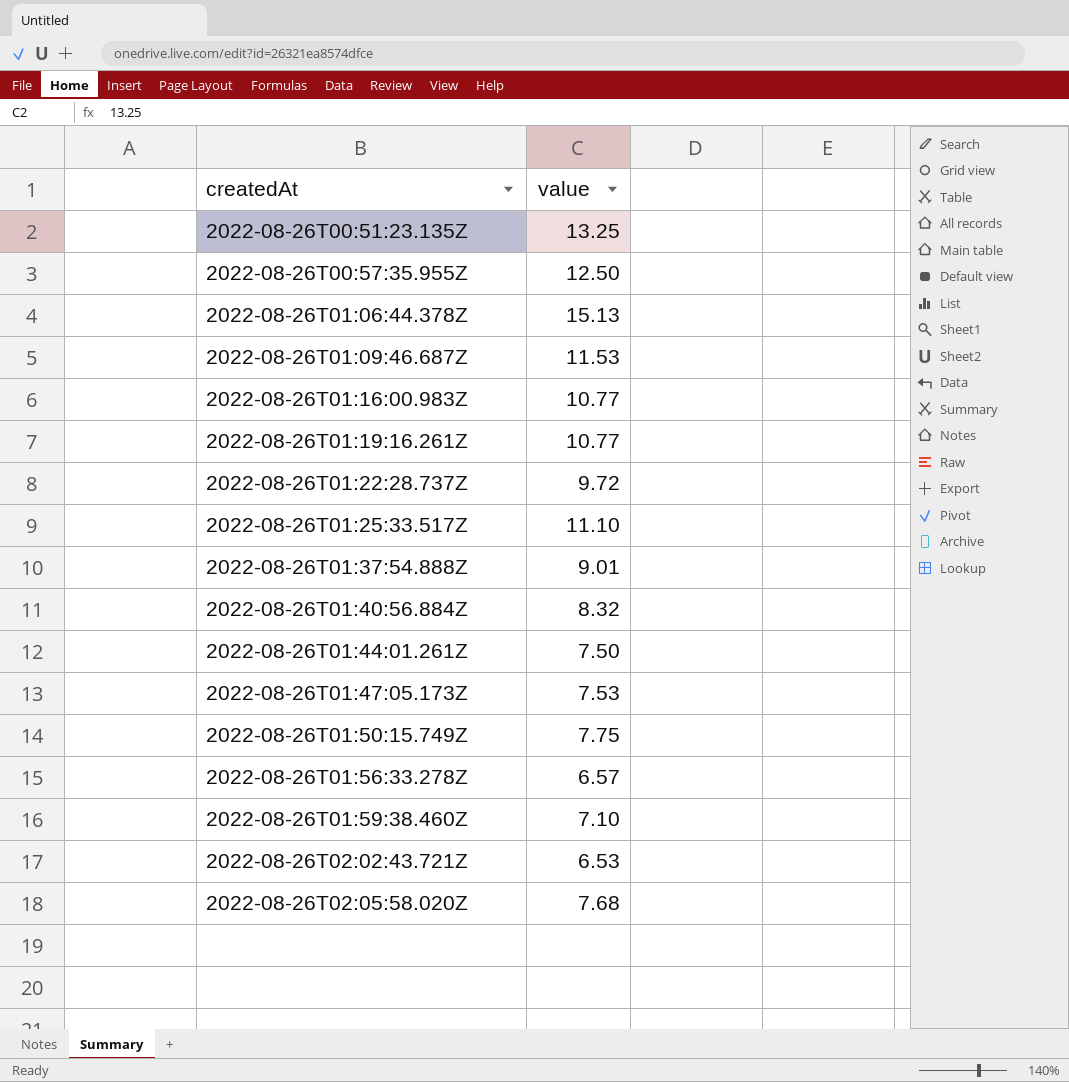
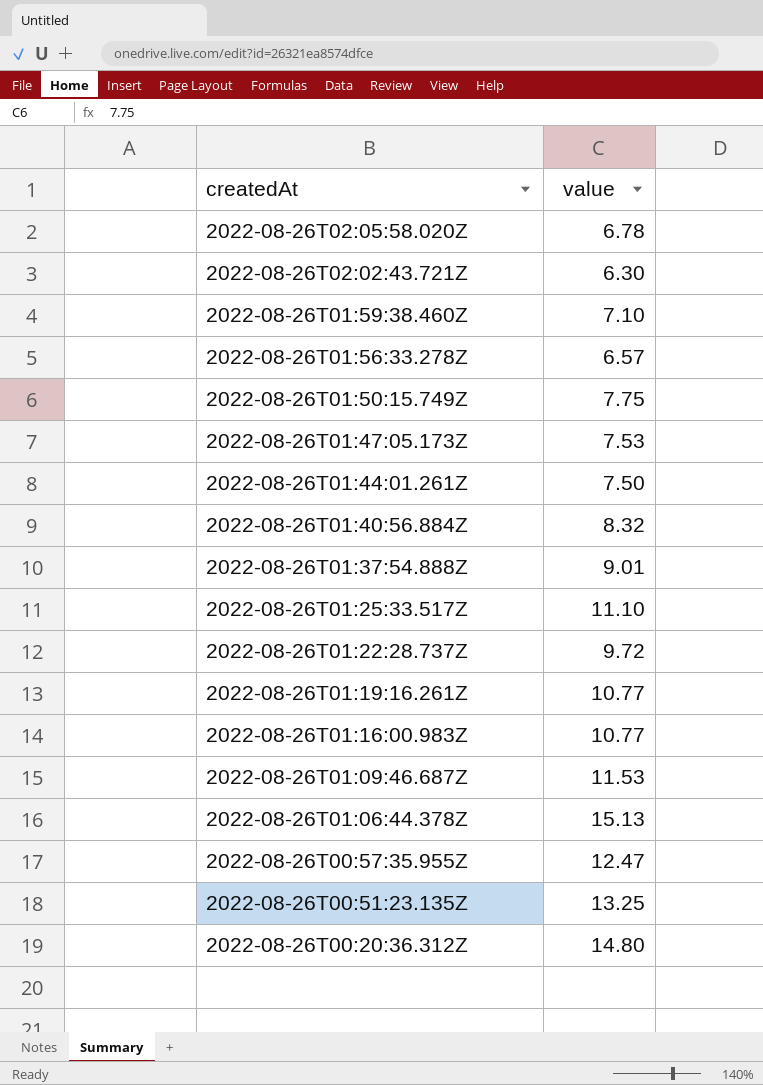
row order: createdAt ascending -> createdAt descending
2022-08-26T02:05:58.020Z | value: 7.68 -> 6.78
2022-08-26T02:02:43.721Z | value: 6.53 -> 6.30
2022-08-26T00:57:35.955Z | value: 12.50 -> 12.47
row 2022-08-26T00:20:36.312Z: none -> 14.80

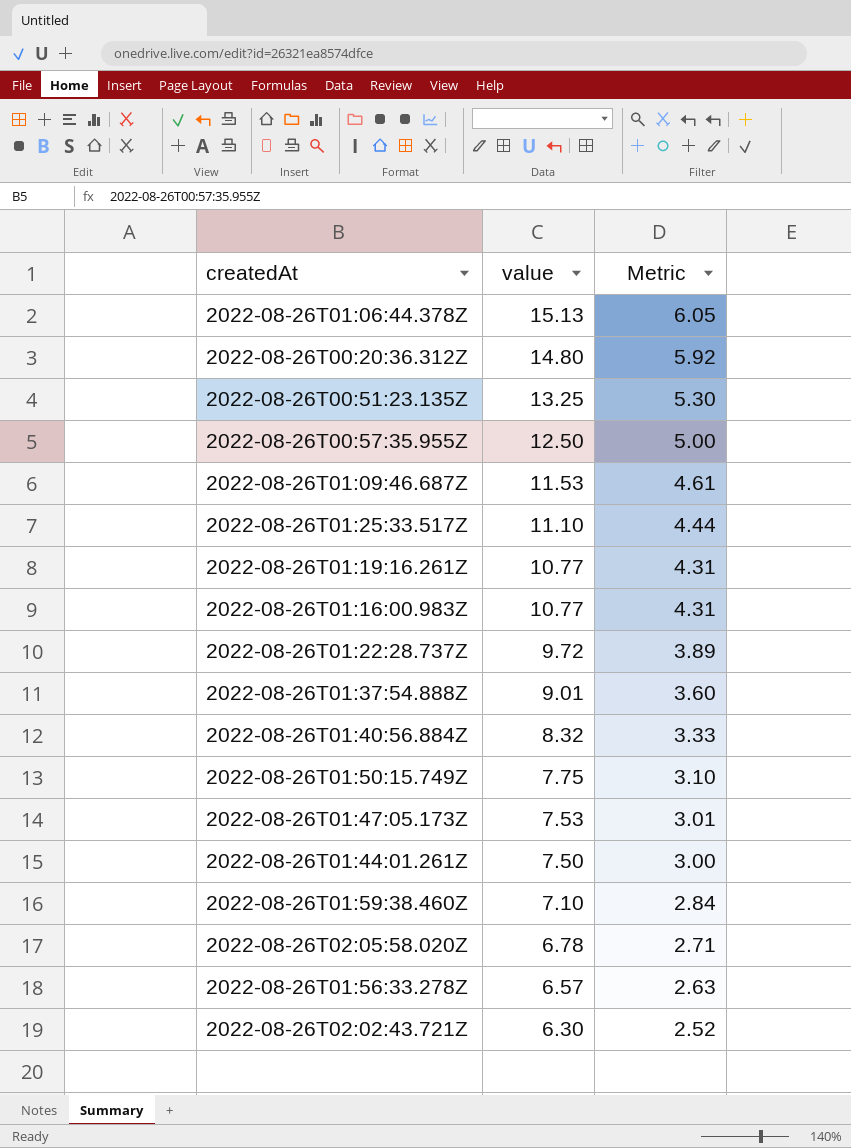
row order: createdAt descending -> value descending
column Metric | formula: none -> [value] * 0.4
2022-08-26T00:57:35.955Z | value: 12.47 -> 12.50

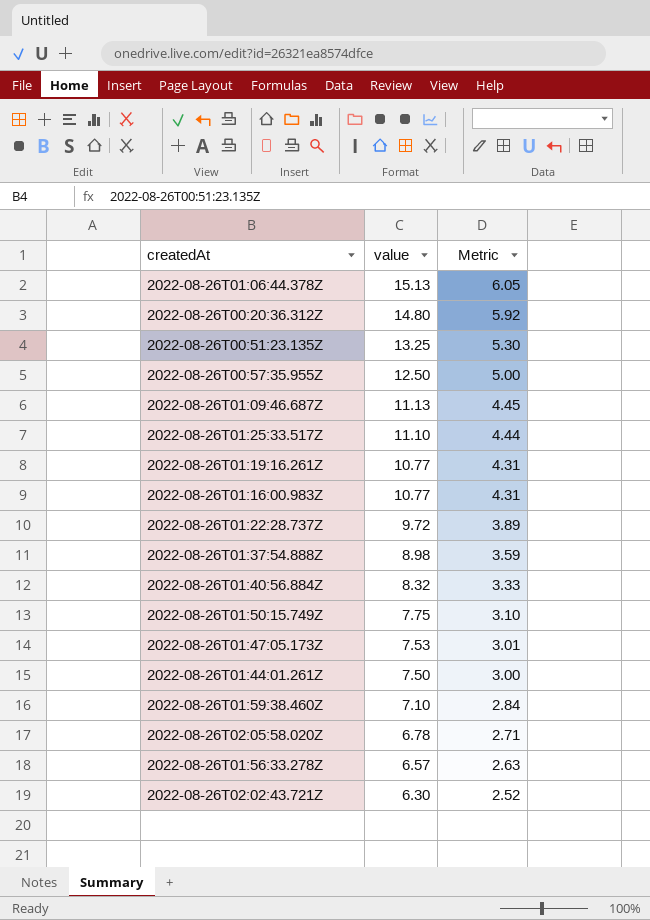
2022-08-26T01:09:46.687Z | value: 11.53 -> 11.13
2022-08-26T01:09:46.687Z | Metric: 4.61 -> 4.45
2022-08-26T01:37:54.888Z | value: 9.01 -> 8.98
2022-08-26T01:37:54.888Z | Metric: 3.60 -> 3.59

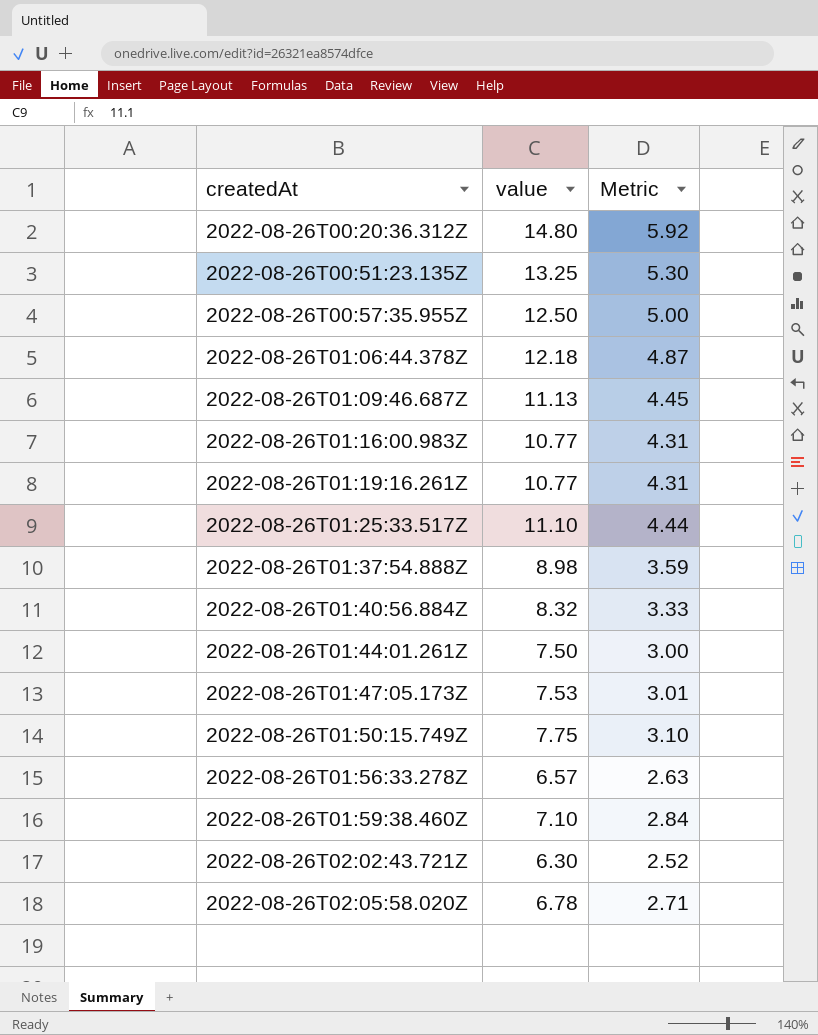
row order: value descending -> createdAt ascending
row 2022-08-26T01:22:28.737Z: 9.72 | 3.89 -> none
2022-08-26T01:06:44.378Z | value: 15.13 -> 12.18
2022-08-26T01:06:44.378Z | Metric: 6.05 -> 4.87

